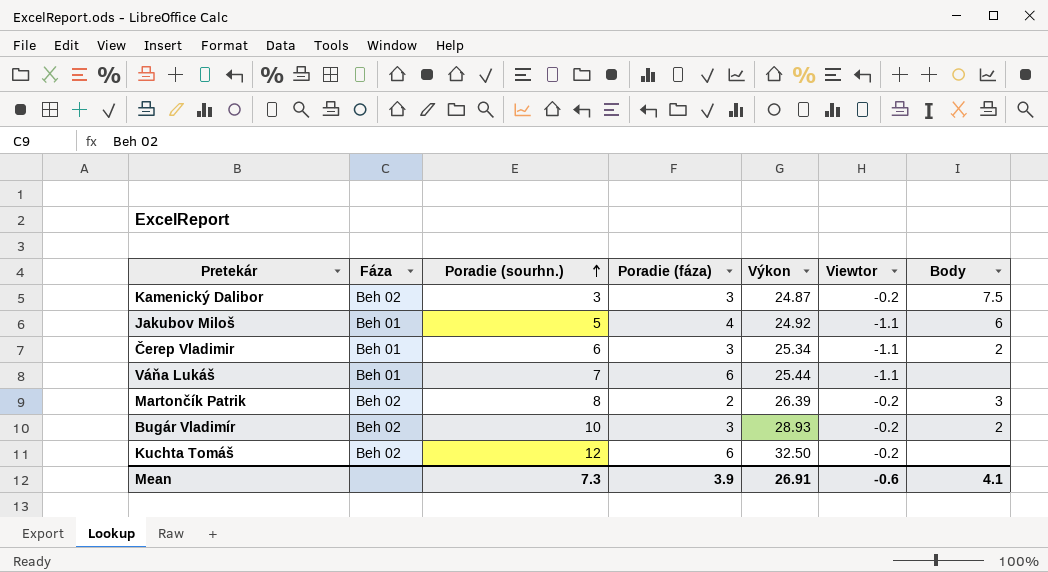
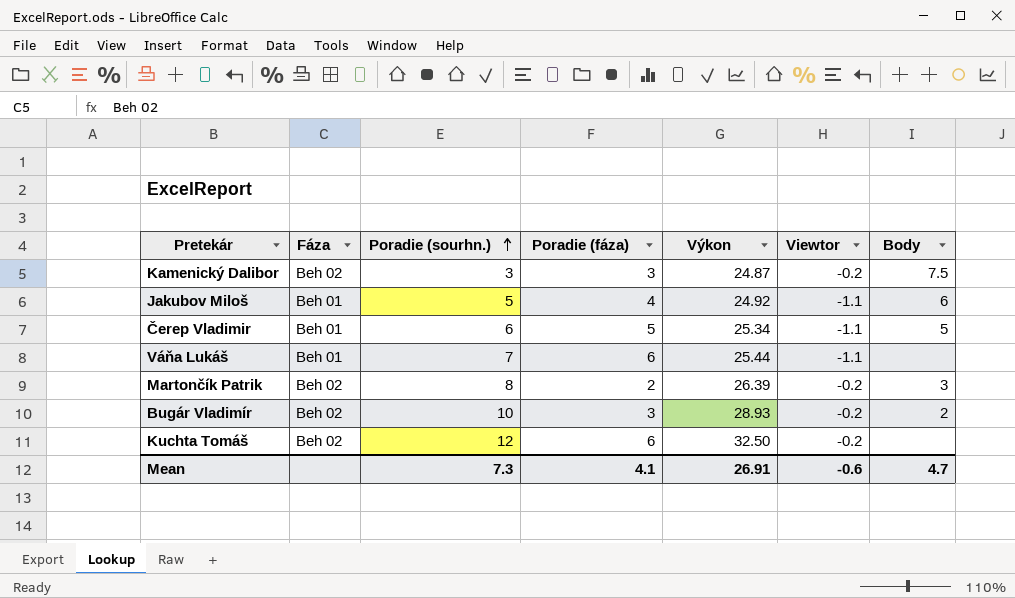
Čerep Vladimir | Poradie (fáza): 3 -> 5
Čerep Vladimir | Body: 2 -> 5
Mean | Poradie (fáza): 3.9 -> 4.1
Mean | Body: 4.1 -> 4.7

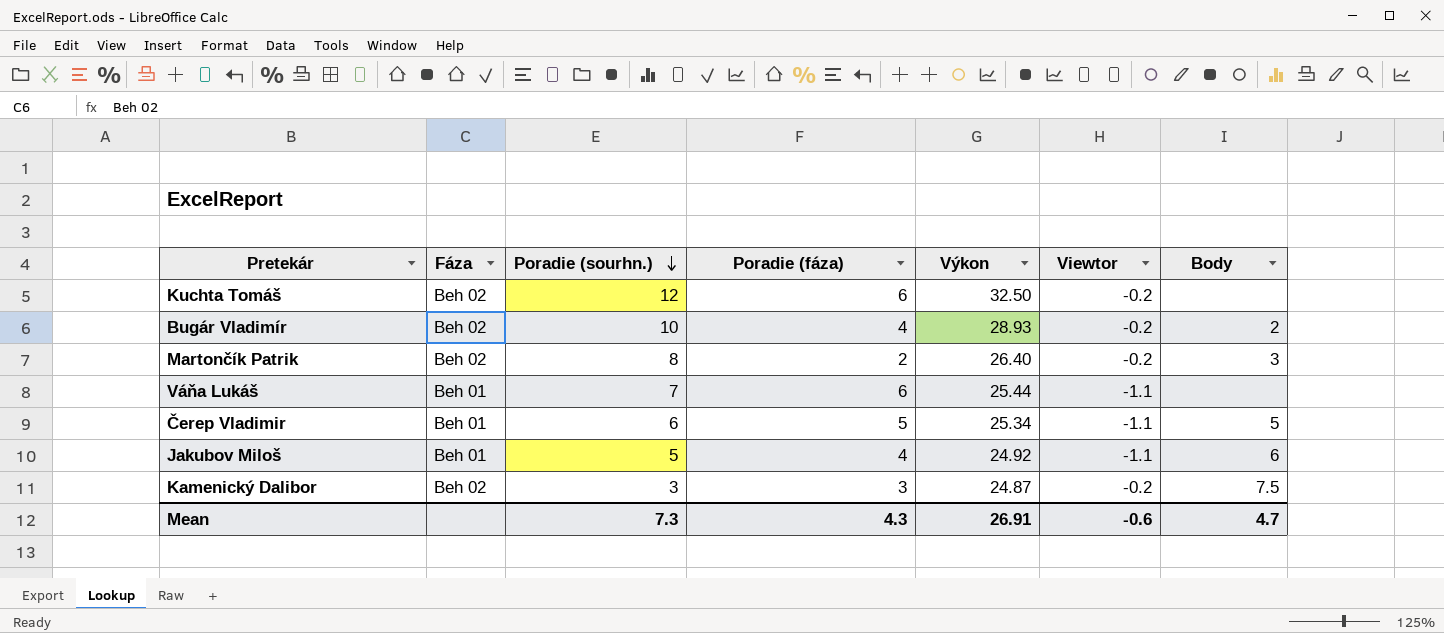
row order: Poradie (sourhn.) ascending -> Poradie (sourhn.) descending
Bugár Vladimír | Poradie (fáza): 3 -> 4
Martončík Patrik | Výkon: 26.39 -> 26.40
Mean | Poradie (fáza): 4.1 -> 4.3

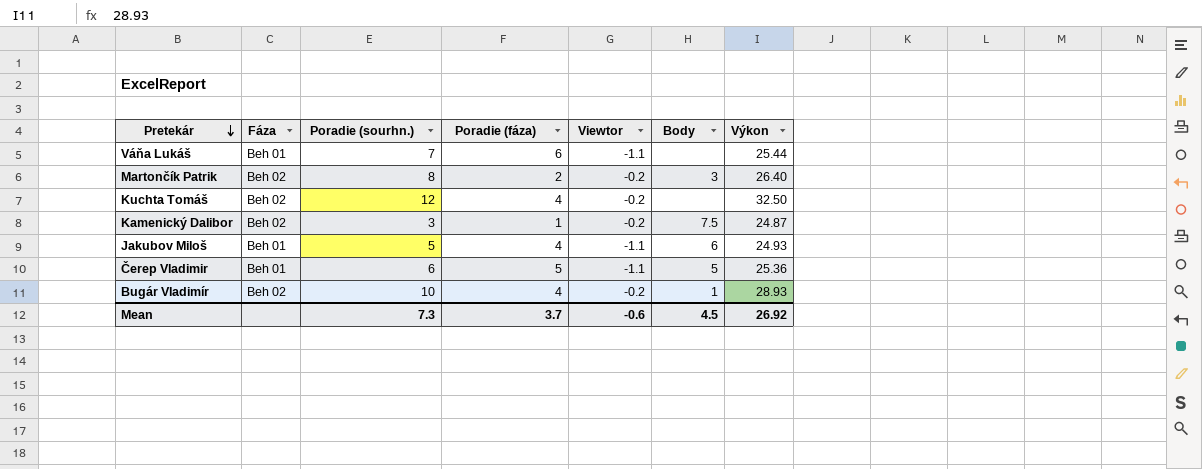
row order: Poradie (sourhn.) descending -> Pretekár descending
column Výkon | position: 5 -> 7
Kuchta Tomáš | Poradie (fáza): 6 -> 4
Kamenický Dalibor | Poradie (fáza): 3 -> 1
Jakubov Miloš | Výkon: 24.92 -> 24.93
Čerep Vladimir | Výkon: 25.34 -> 25.36
Bugár Vladimír | Body: 2 -> 1
Mean | Poradie (fáza): 4.3 -> 3.7
Mean | Body: 4.7 -> 4.5
Mean | Výkon: 26.91 -> 26.92

